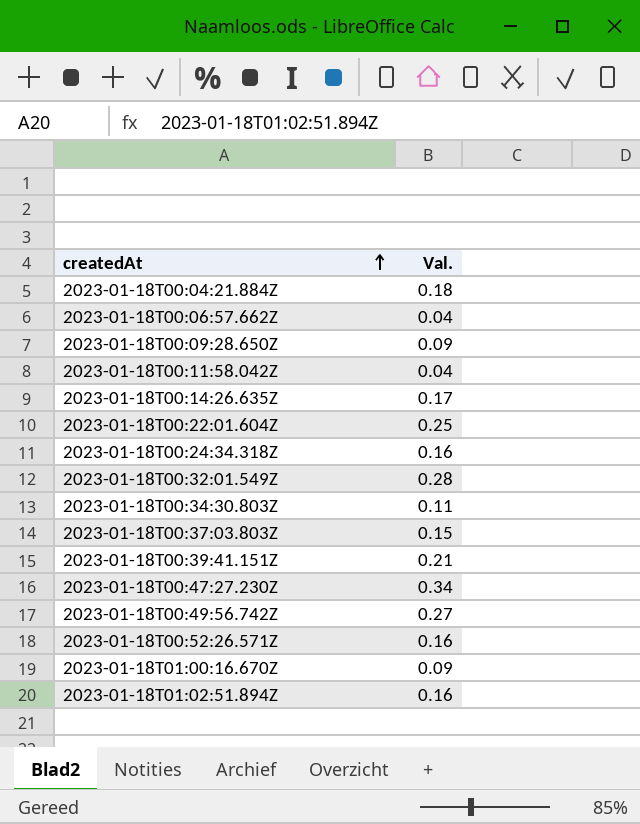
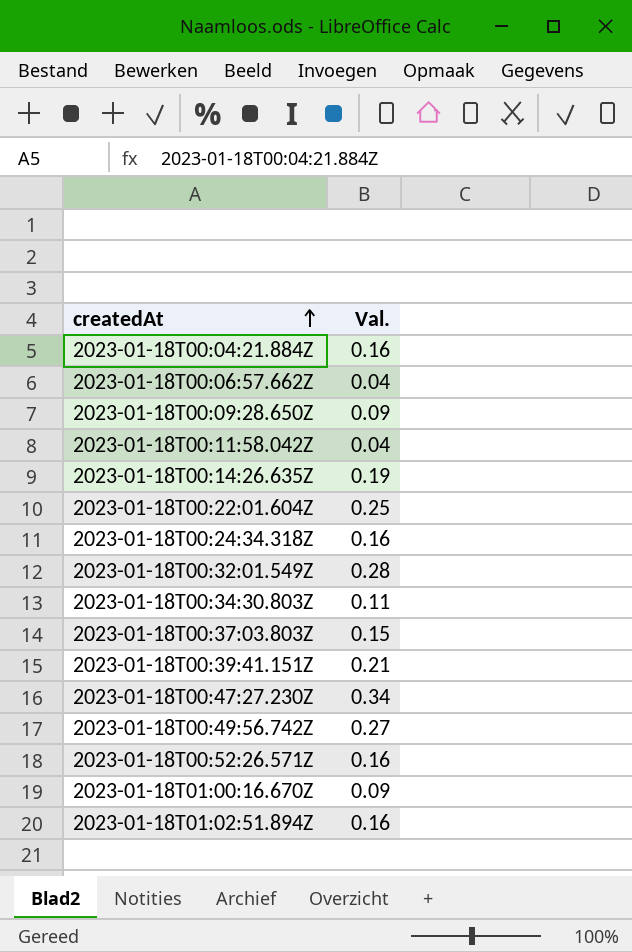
2023-01-18T00:04:21.884Z | Val.: 0.18 -> 0.16
2023-01-18T00:14:26.635Z | Val.: 0.17 -> 0.19

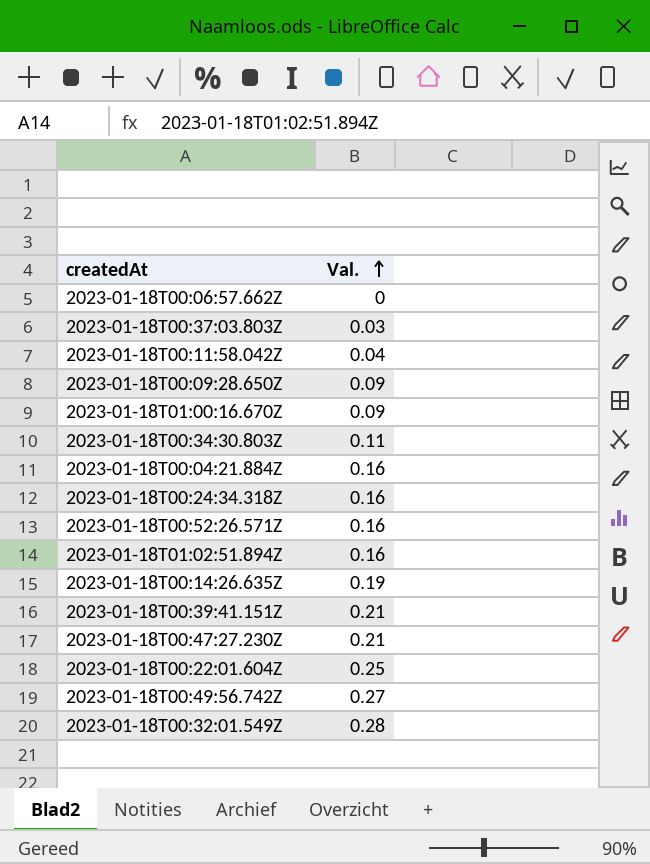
row order: createdAt ascending -> Val. ascending
2023-01-18T00:06:57.662Z | Val.: 0.04 -> 0
2023-01-18T00:37:03.803Z | Val.: 0.15 -> 0.03
2023-01-18T00:47:27.230Z | Val.: 0.34 -> 0.21

